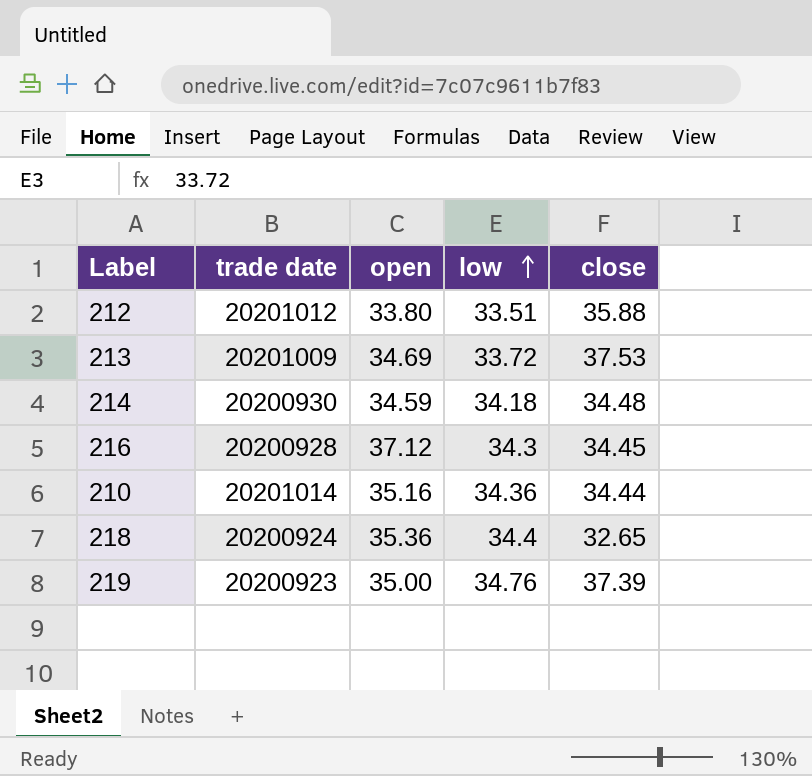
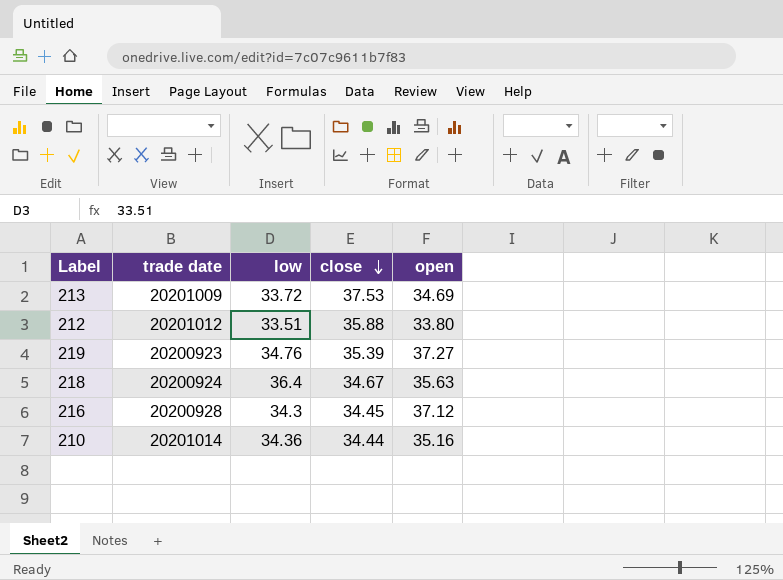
row order: low ascending -> close descending
column open | position: 3 -> 5
row 214: 20200930 | 34.59 | 34.18 | 34.48 -> none
219 | close: 37.39 -> 35.39
219 | open: 35.00 -> 37.27
218 | low: 34.4 -> 36.4
218 | close: 32.65 -> 34.67
218 | open: 35.36 -> 35.63

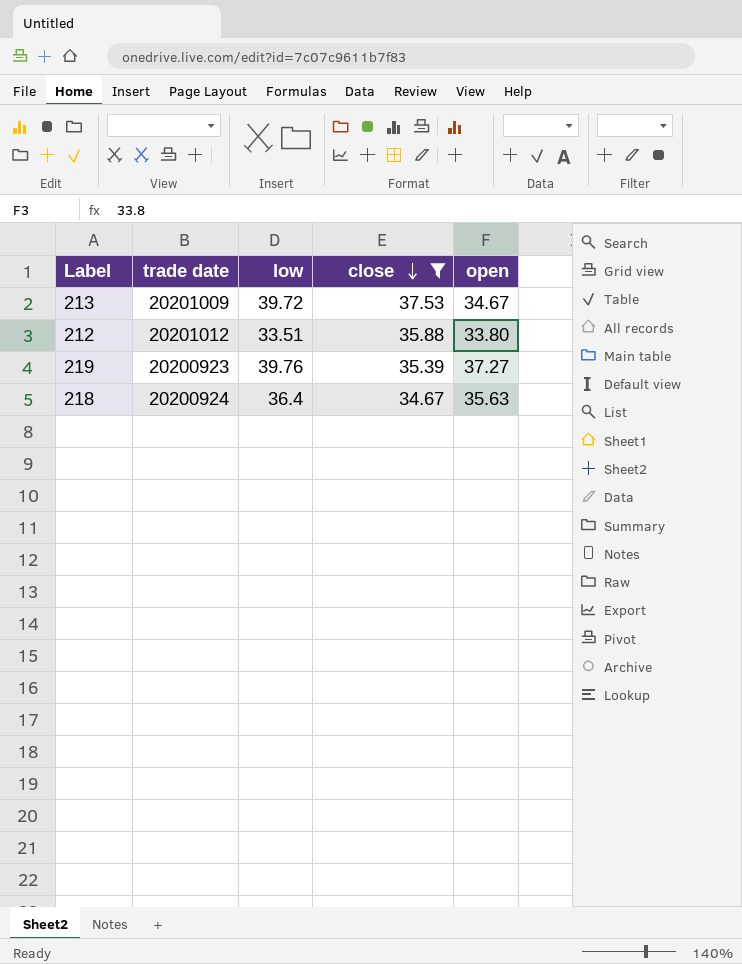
filter: none -> close >= 34.67
213 | low: 33.72 -> 39.72
213 | open: 34.69 -> 34.67
219 | low: 34.76 -> 39.76

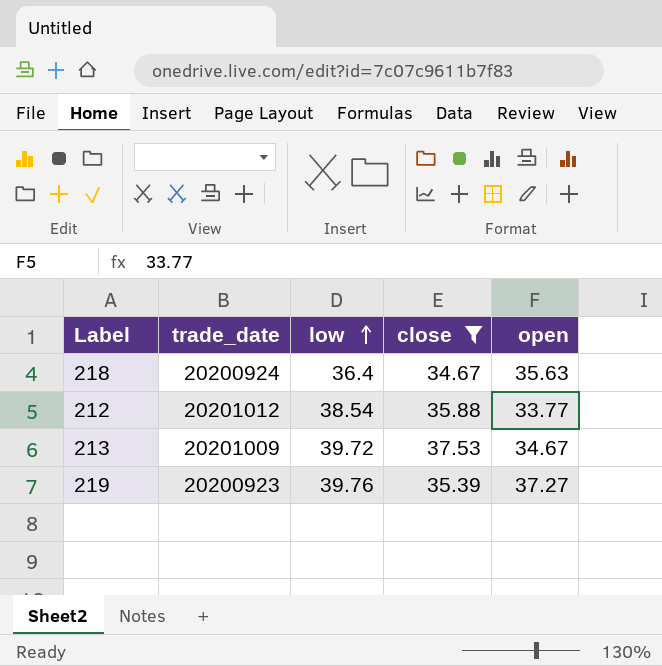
row order: close descending -> low ascending
column name: trade date -> trade_date
212 | low: 33.51 -> 38.54
212 | open: 33.80 -> 33.77

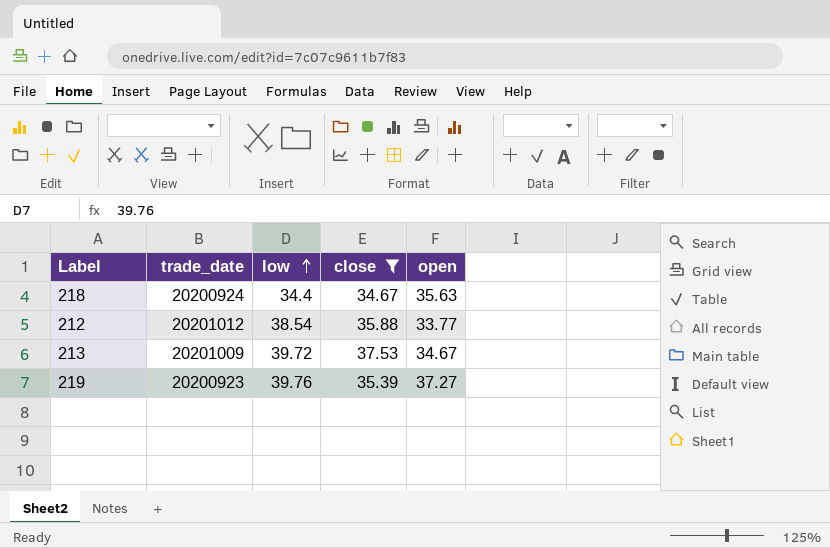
218 | low: 36.4 -> 34.4

